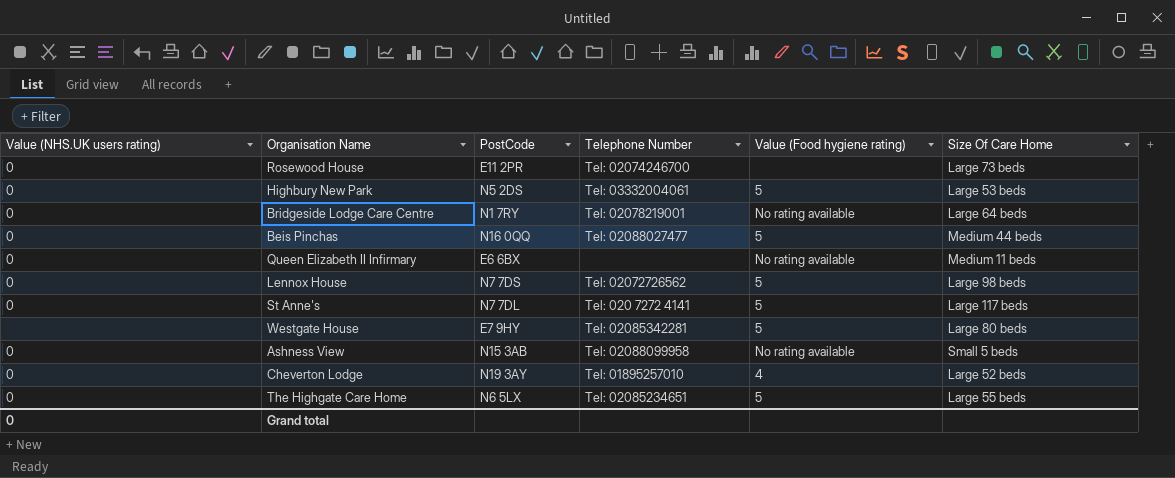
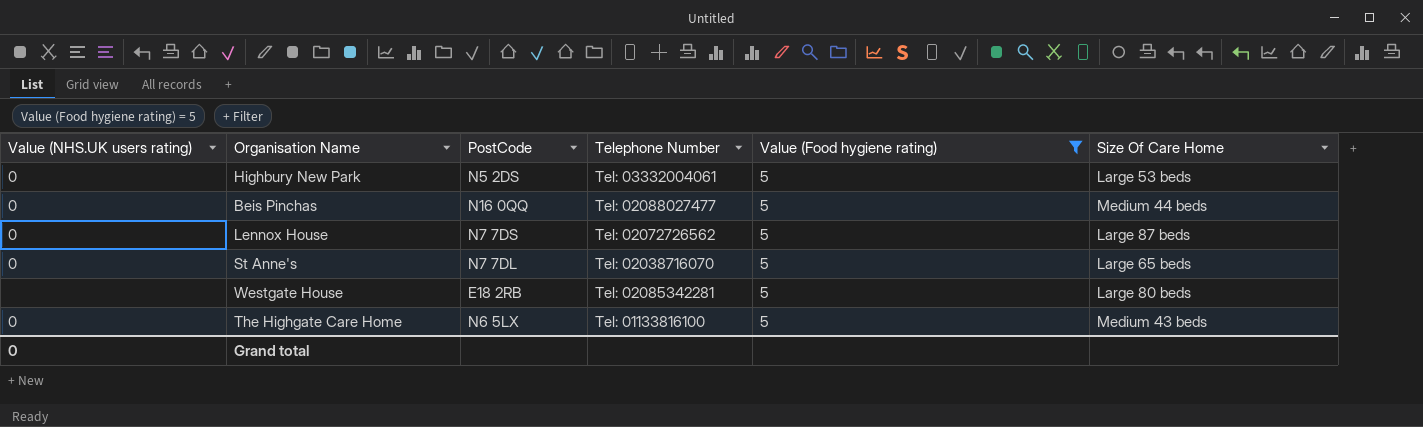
filter: none -> Value (Food hygiene rating) = 5
Lennox House | Size Of Care Home: Large 98 beds -> Large 87 beds
St Anne's | Telephone Number: Tel: 020 7272 4141 -> Tel: 02038716070
St Anne's | Size Of Care Home: Large 117 beds -> Large 65 beds
Westgate House | PostCode: E7 9HY -> E18 2RB
The Highgate Care Home | Telephone Number: Tel: 02085234651 -> Tel: 01133816100
The Highgate Care Home | Size Of Care Home: Large 55 beds -> Medium 43 beds

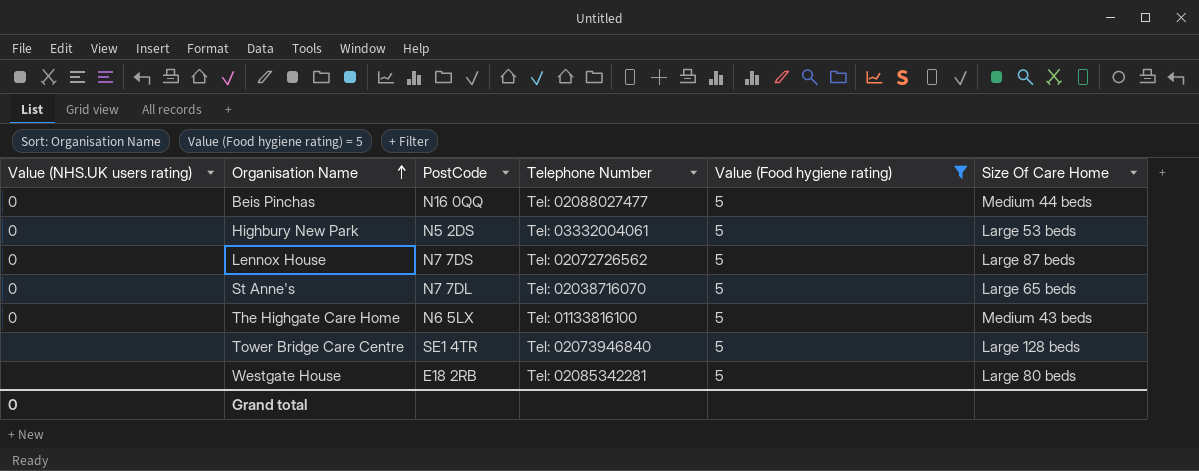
row order: none -> Organisation Name ascending
row Tower Bridge Care Centre: none -> none | SE1 4TR | Tel: 02073946840 | 5 | Large 128 beds

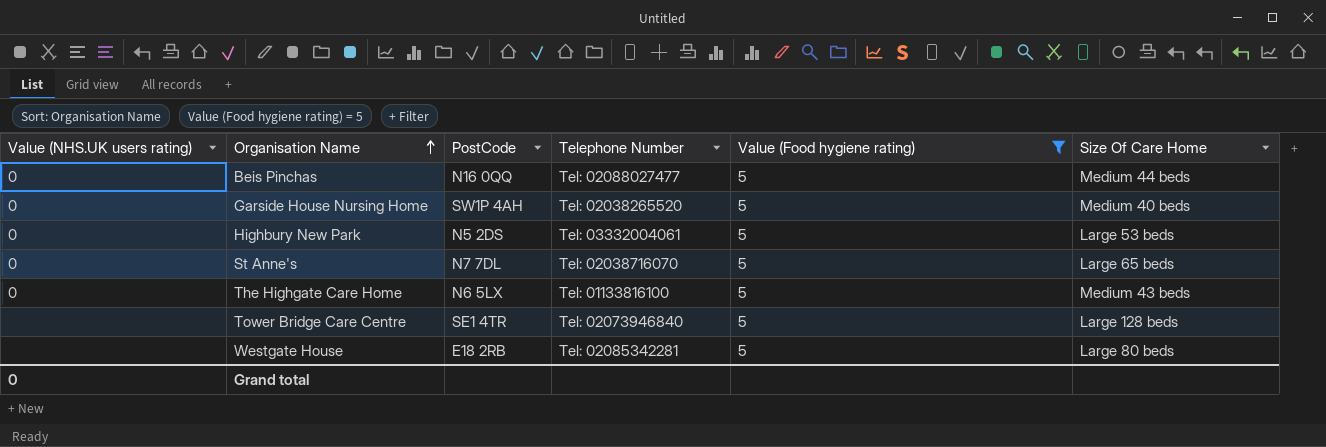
row Lennox House: 0 | N7 7DS | Tel: 02072726562 | 5 | Large 87 beds -> none
row Garside House Nursing Home: none -> 0 | SW1P 4AH | Tel: 02038265520 | 5 | Medium 40 beds

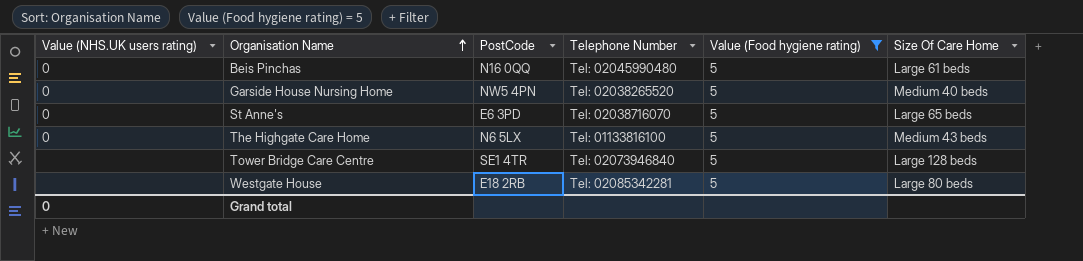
row Highbury New Park: 0 | N5 2DS | Tel: 03332004061 | 5 | Large 53 beds -> none
Beis Pinchas | Telephone Number: Tel: 02088027477 -> Tel: 02045990480
Beis Pinchas | Size Of Care Home: Medium 44 beds -> Large 61 beds
Garside House Nursing Home | PostCode: SW1P 4AH -> NW5 4PN
St Anne's | PostCode: N7 7DL -> E6 3PD

